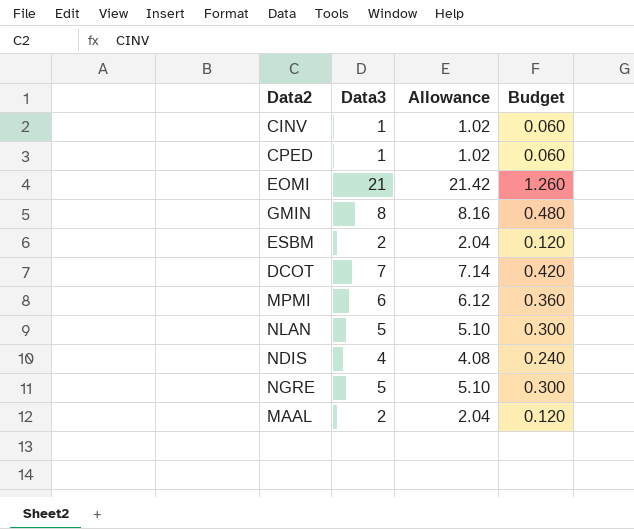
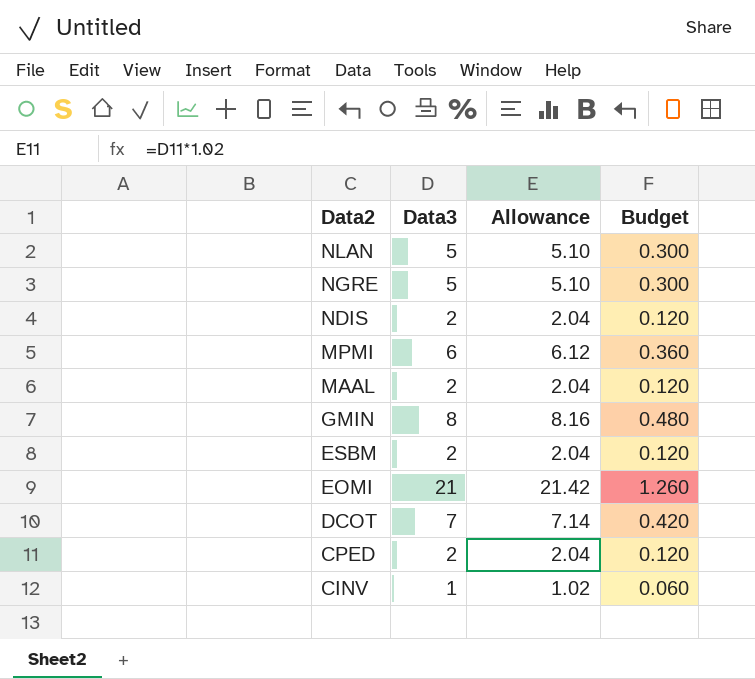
row order: none -> Data2 descending
NDIS | Data3: 4 -> 2
NDIS | Allowance: 4.08 -> 2.04
NDIS | Budget: 0.240 -> 0.120
CPED | Data3: 1 -> 2
CPED | Allowance: 1.02 -> 2.04
CPED | Budget: 0.060 -> 0.120

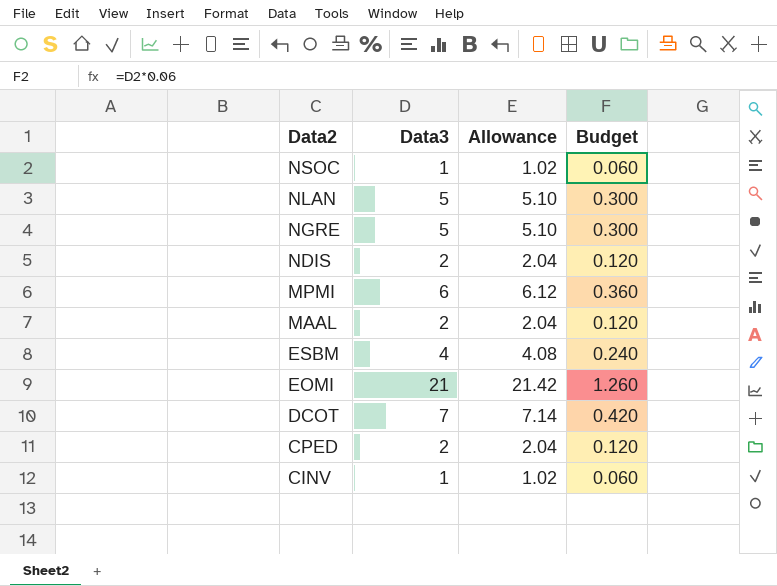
row GMIN: 8 | 8.16 | 0.480 -> none
row NSOC: none -> 1 | 1.02 | 0.060
ESBM | Data3: 2 -> 4
ESBM | Allowance: 2.04 -> 4.08
ESBM | Budget: 0.120 -> 0.240

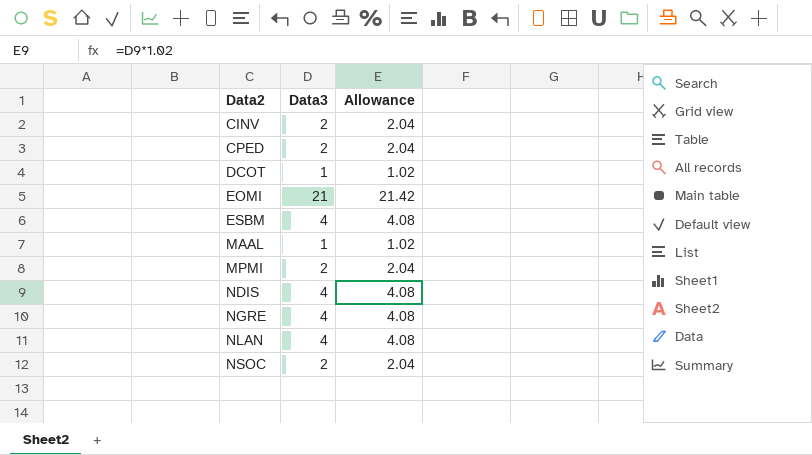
row order: Data2 descending -> Data2 ascending
column Budget | formula: [Data3] * 0.06 -> none
CINV | Data3: 1 -> 2
CINV | Allowance: 1.02 -> 2.04
DCOT | Data3: 7 -> 1
DCOT | Allowance: 7.14 -> 1.02
MAAL | Data3: 2 -> 1
MAAL | Allowance: 2.04 -> 1.02
MPMI | Data3: 6 -> 2
MPMI | Allowance: 6.12 -> 2.04
NDIS | Data3: 2 -> 4
NDIS | Allowance: 2.04 -> 4.08
NGRE | Data3: 5 -> 4
NGRE | Allowance: 5.10 -> 4.08
NLAN | Data3: 5 -> 4
NLAN | Allowance: 5.10 -> 4.08
NSOC | Data3: 1 -> 2
NSOC | Allowance: 1.02 -> 2.04

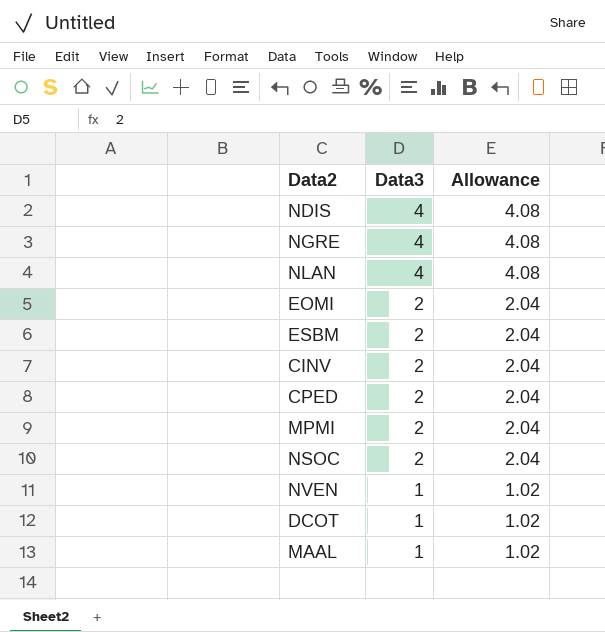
row order: Data2 ascending -> Data3 descending
EOMI | Data3: 21 -> 2
EOMI | Allowance: 21.42 -> 2.04
ESBM | Data3: 4 -> 2
ESBM | Allowance: 4.08 -> 2.04
row NVEN: none -> 1 | 1.02

